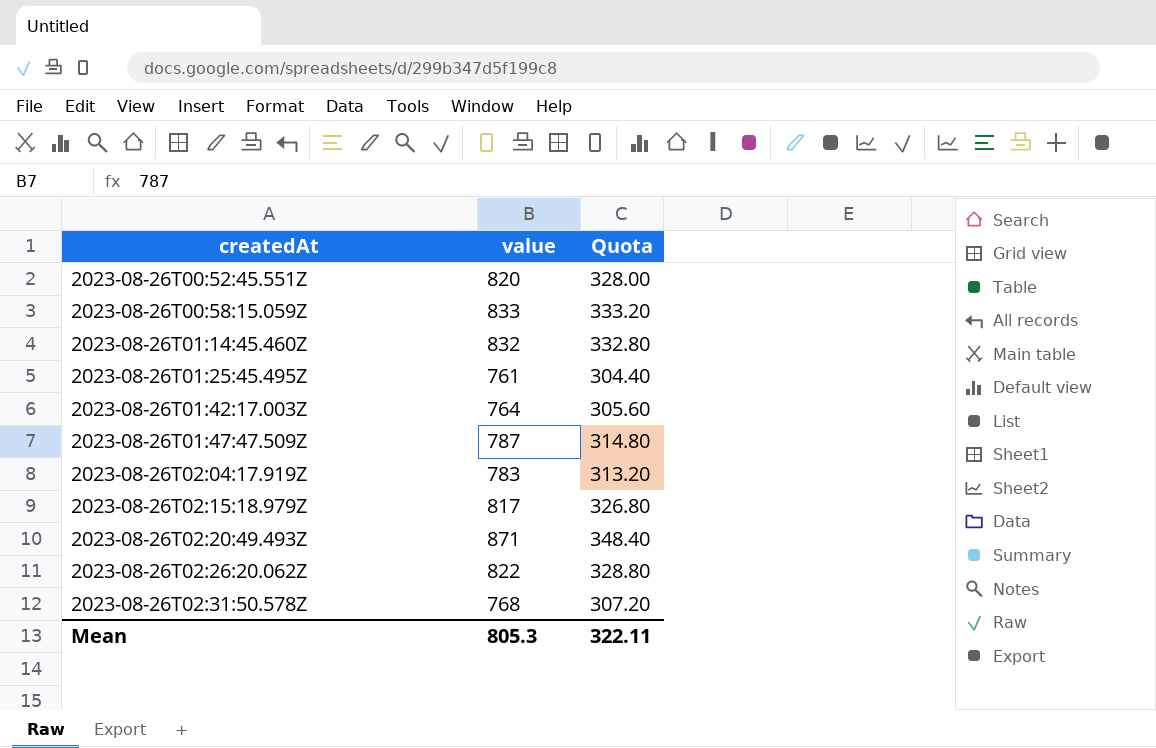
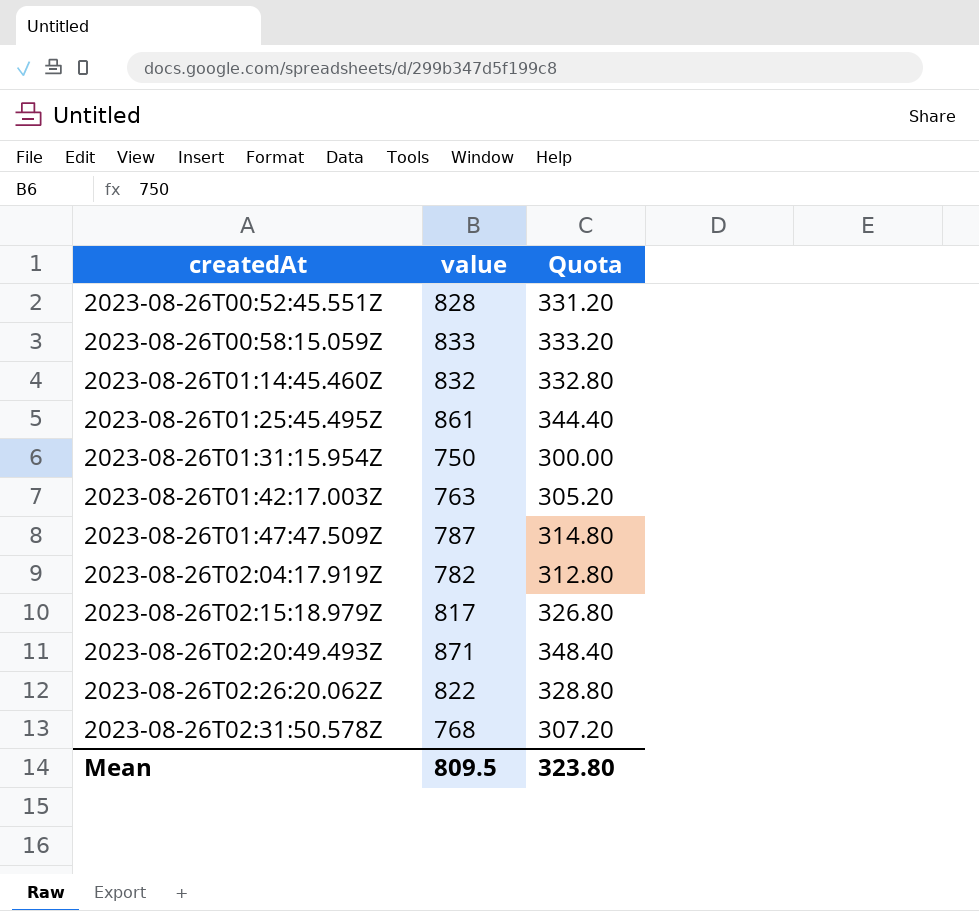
2023-08-26T00:52:45.551Z | value: 820 -> 828
2023-08-26T00:52:45.551Z | Quota: 328.00 -> 331.20
2023-08-26T01:25:45.495Z | value: 761 -> 861
2023-08-26T01:25:45.495Z | Quota: 304.40 -> 344.40
row 2023-08-26T01:31:15.954Z: none -> 750 | 300.00
2023-08-26T01:42:17.003Z | value: 764 -> 763
2023-08-26T01:42:17.003Z | Quota: 305.60 -> 305.20
2023-08-26T02:04:17.919Z | value: 783 -> 782
2023-08-26T02:04:17.919Z | Quota: 313.20 -> 312.80
Mean | value: 805.3 -> 809.5
Mean | Quota: 322.11 -> 323.80

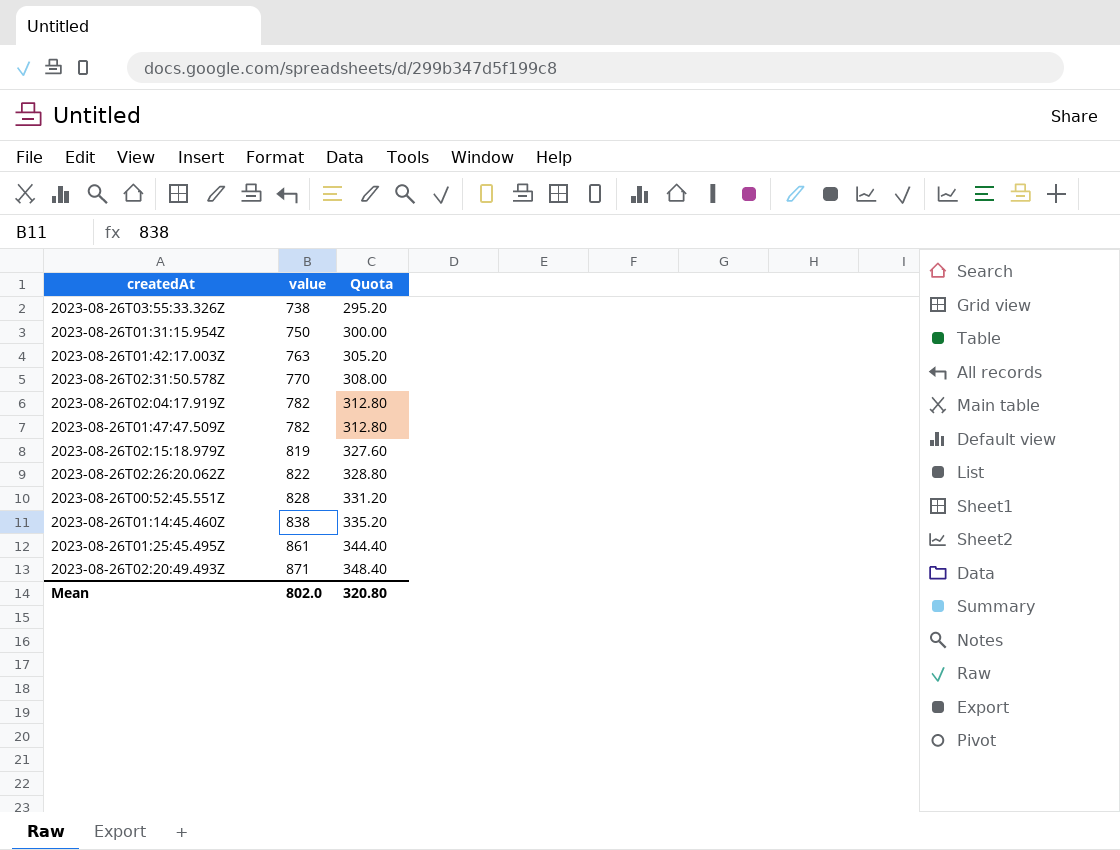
row order: createdAt ascending -> value ascending
row 2023-08-26T00:58:15.059Z: 833 | 333.20 -> none
row 2023-08-26T03:55:33.326Z: none -> 738 | 295.20
2023-08-26T02:31:50.578Z | value: 768 -> 770
2023-08-26T02:31:50.578Z | Quota: 307.20 -> 308.00
2023-08-26T01:47:47.509Z | value: 787 -> 782
2023-08-26T01:47:47.509Z | Quota: 314.80 -> 312.80
2023-08-26T02:15:18.979Z | value: 817 -> 819
2023-08-26T02:15:18.979Z | Quota: 326.80 -> 327.60
2023-08-26T01:14:45.460Z | value: 832 -> 838
2023-08-26T01:14:45.460Z | Quota: 332.80 -> 335.20
Mean | value: 809.5 -> 802.0
Mean | Quota: 323.80 -> 320.80

